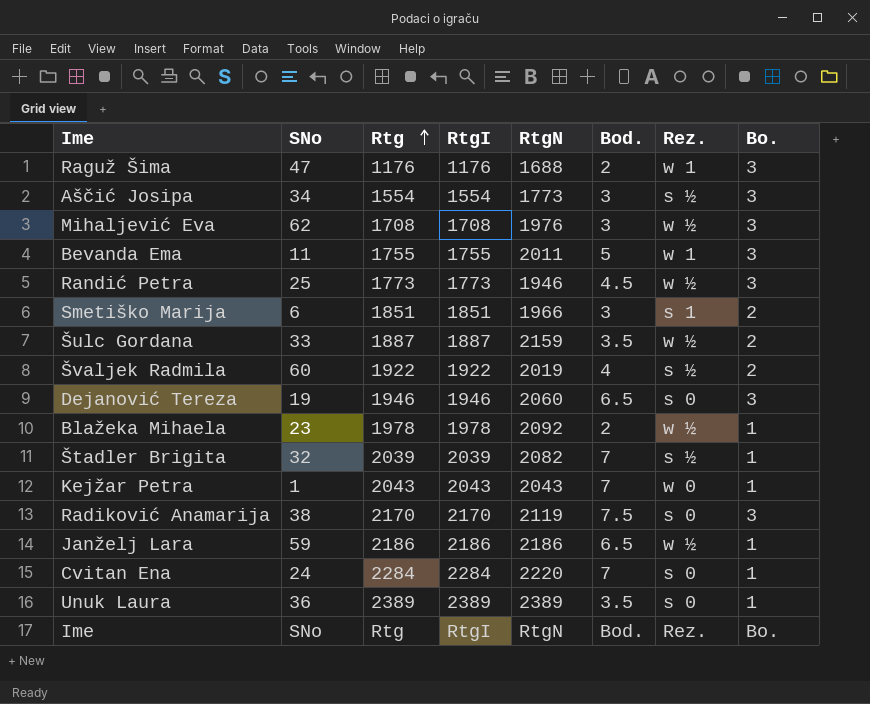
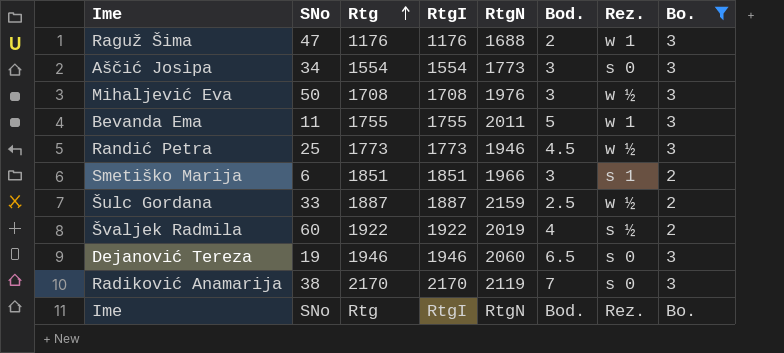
filter: none -> Bo. != 1
Aščić Josipa | Rez.: s ½ -> s 0
Mihaljević Eva | SNo: 62 -> 50
Šulc Gordana | Bod.: 3.5 -> 2.5
Radiković Anamarija | Bod.: 7.5 -> 7

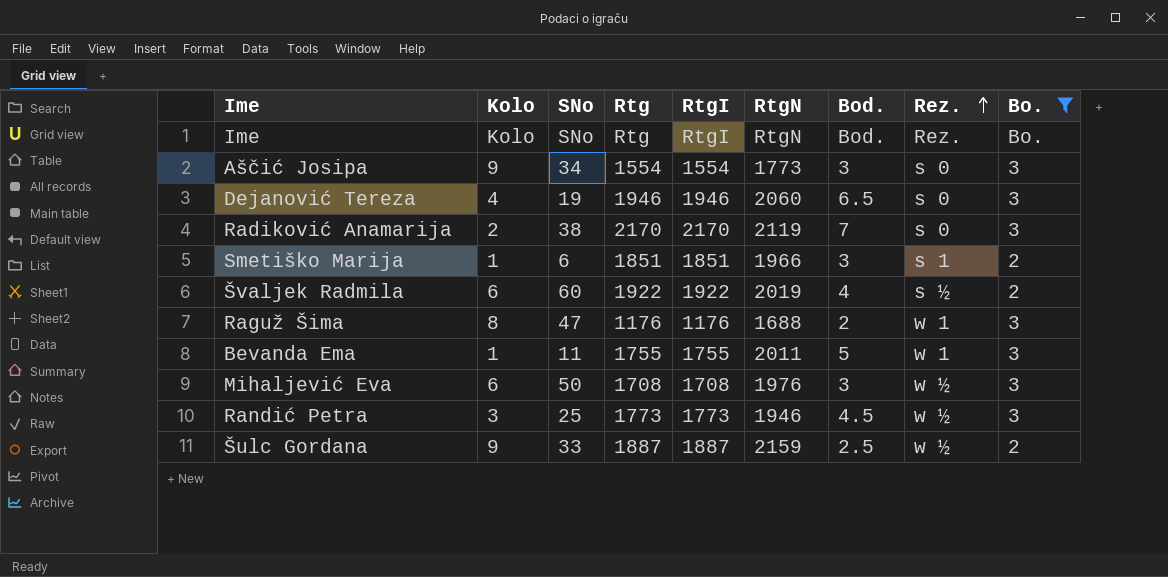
row order: Rtg ascending -> Rez. ascending
column Kolo | position: none -> 2

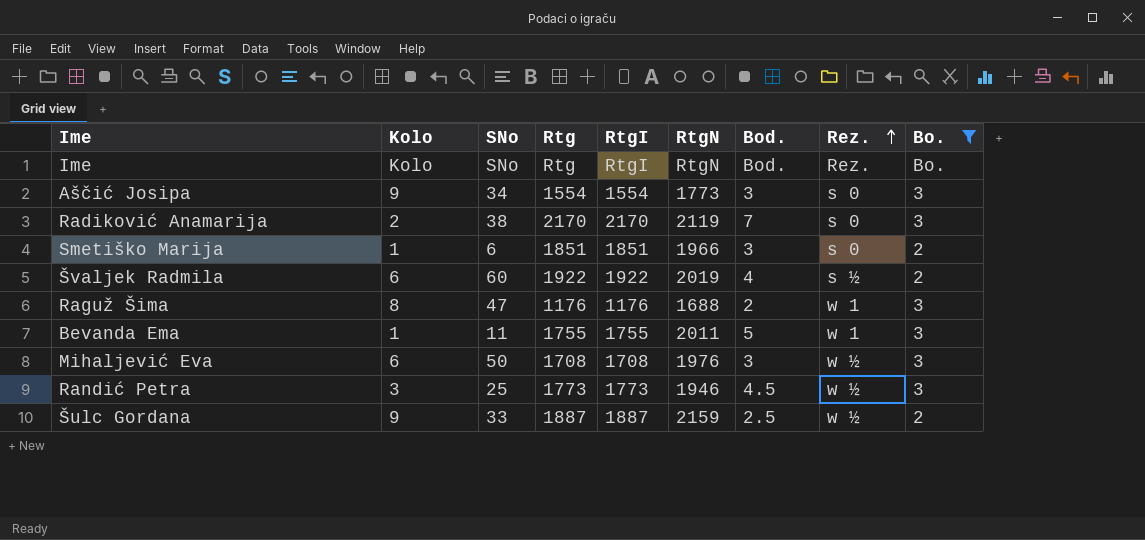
row Dejanović Tereza: 4 | 19 | 1946 | 1946 | 2060 | 6.5 | s 0 | 3 -> none
Smetiško Marija | Rez.: s 1 -> s 0

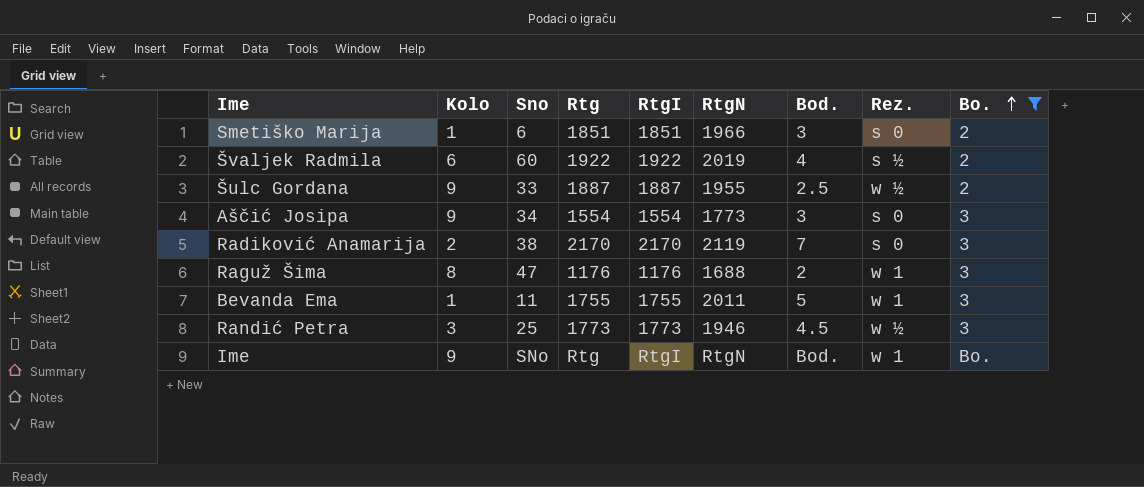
row order: Rez. ascending -> Bo. ascending
column name: SNo -> Sno
row Mihaljević Eva: 6 | 50 | 1708 | 1708 | 1976 | 3 | w ½ | 3 -> none
Šulc Gordana | RtgN: 2159 -> 1955
Ime | Kolo: Kolo -> 9
Ime | Rez.: Rez. -> w 1

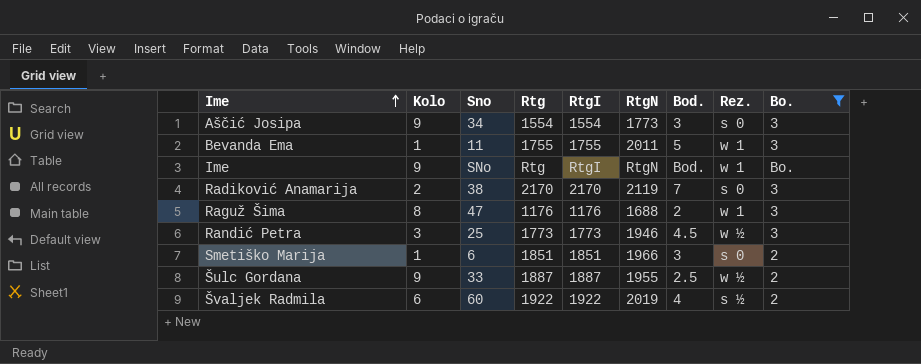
row order: Bo. ascending -> Ime ascending

